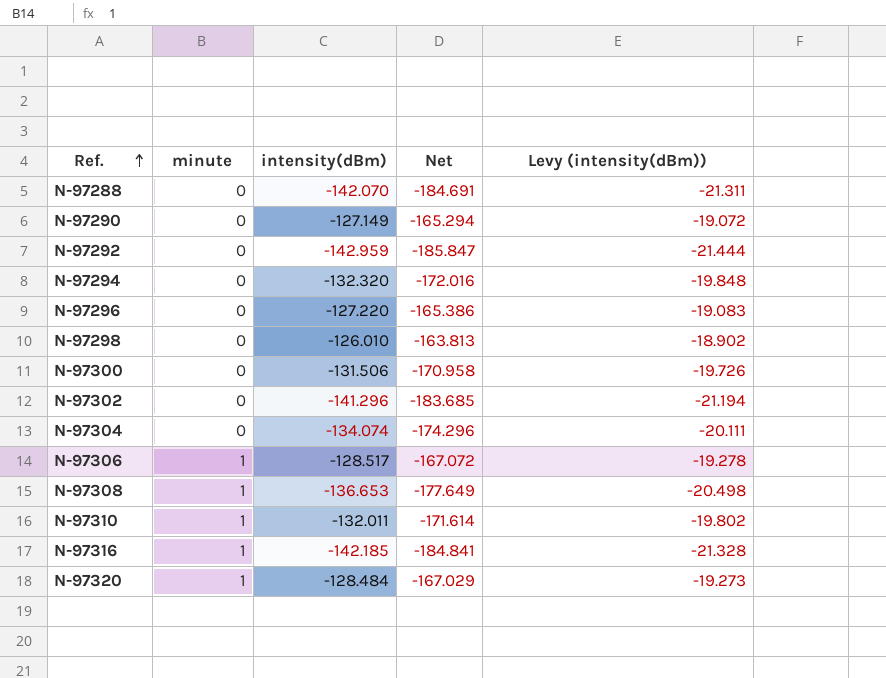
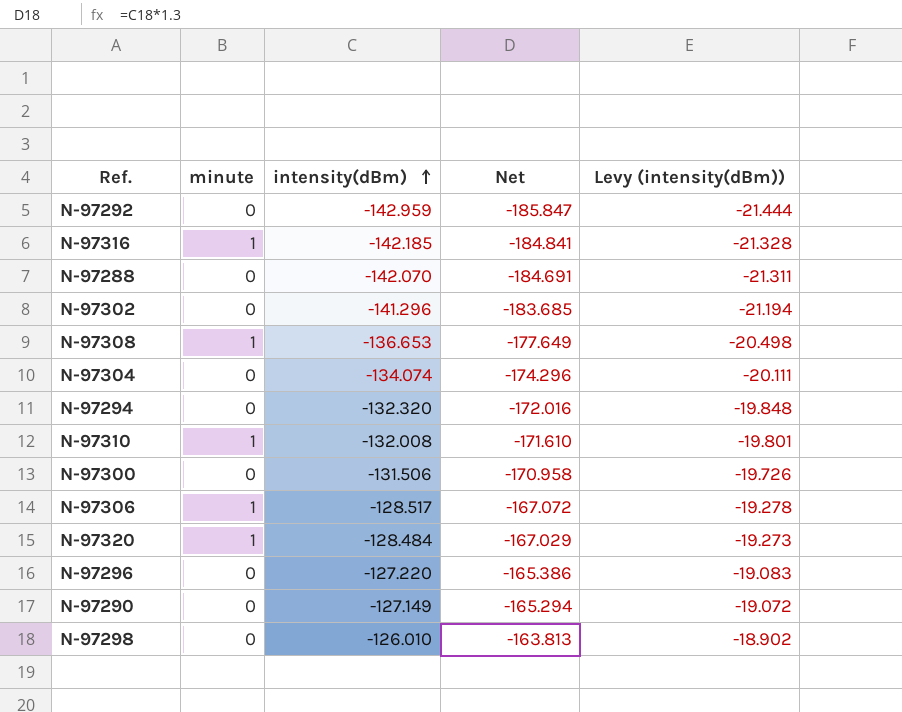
row order: Ref. ascending -> intensity(dBm) ascending
N-97310 | intensity(dBm): -132.011 -> -132.008
N-97310 | Net: -171.614 -> -171.610
N-97310 | Levy (intensity(dBm)): -19.802 -> -19.801

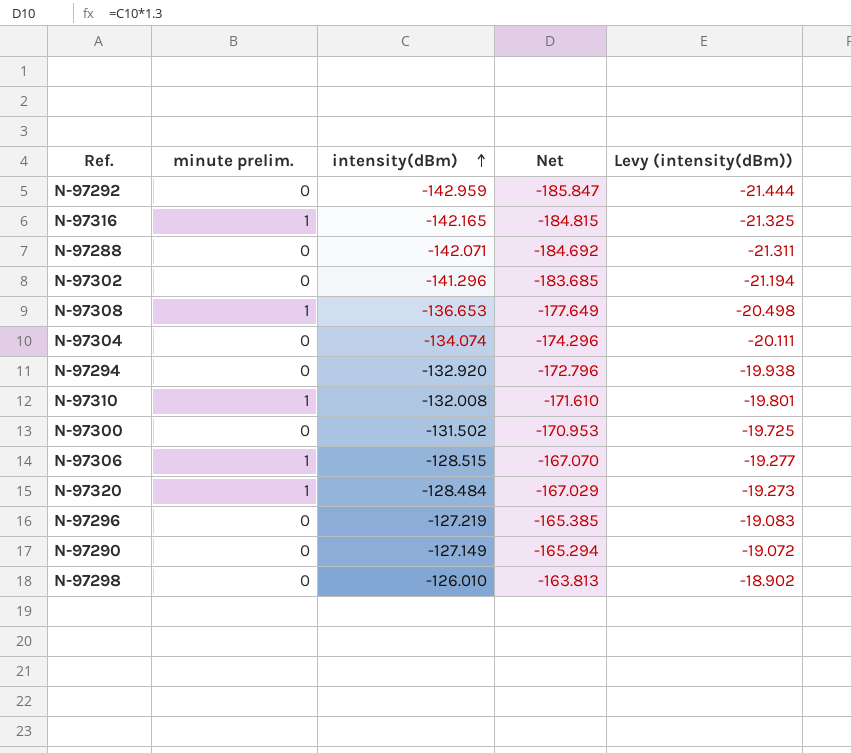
column name: minute -> minute prelim.
N-97316 | intensity(dBm): -142.185 -> -142.165
N-97316 | Net: -184.841 -> -184.815
N-97316 | Levy (intensity(dBm)): -21.328 -> -21.325
N-97288 | intensity(dBm): -142.070 -> -142.071
N-97288 | Net: -184.691 -> -184.692
N-97294 | intensity(dBm): -132.320 -> -132.920
N-97294 | Net: -172.016 -> -172.796
N-97294 | Levy (intensity(dBm)): -19.848 -> -19.938
N-97300 | intensity(dBm): -131.506 -> -131.502
N-97300 | Net: -170.958 -> -170.953
N-97300 | Levy (intensity(dBm)): -19.726 -> -19.725
N-97306 | intensity(dBm): -128.517 -> -128.515
N-97306 | Net: -167.072 -> -167.070
N-97306 | Levy (intensity(dBm)): -19.278 -> -19.277
N-97296 | intensity(dBm): -127.220 -> -127.219
N-97296 | Net: -165.386 -> -165.385

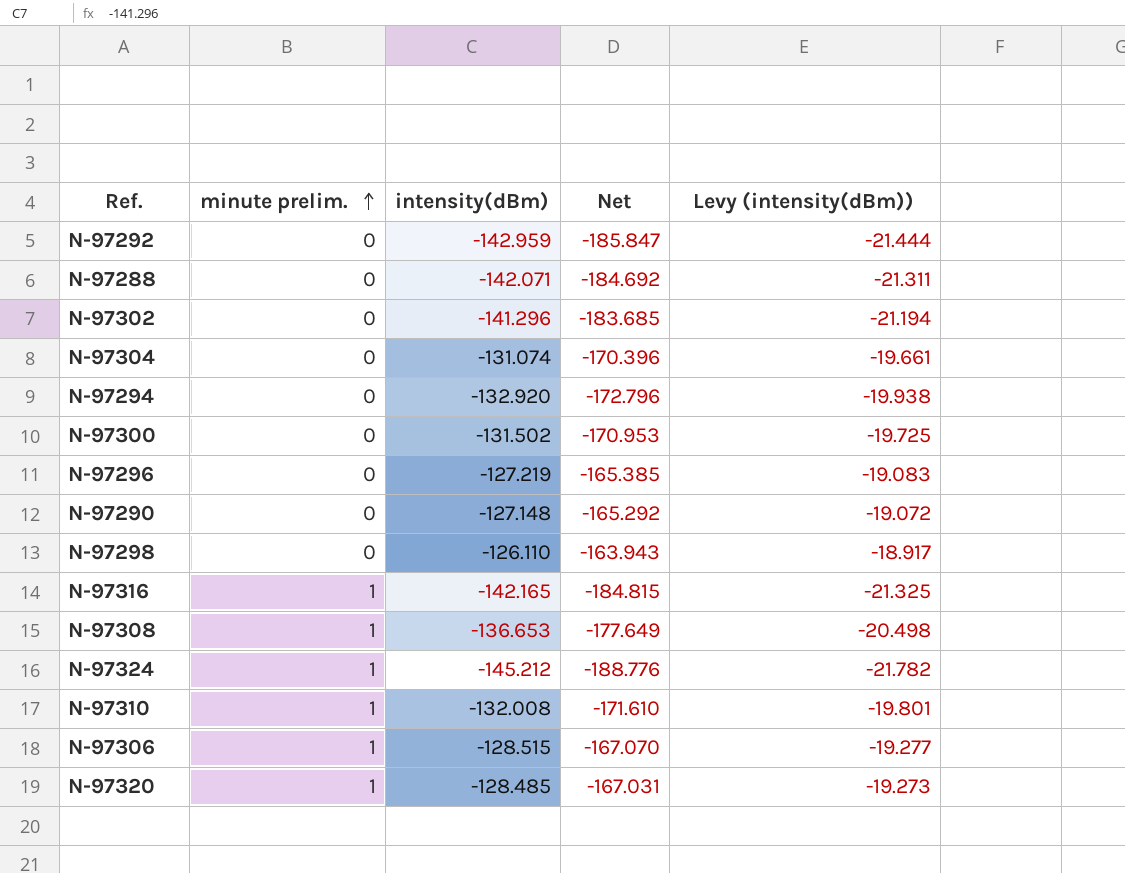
row order: intensity(dBm) ascending -> minute prelim. ascending
N-97304 | intensity(dBm): -134.074 -> -131.074
N-97304 | Net: -174.296 -> -170.396
N-97304 | Levy (intensity(dBm)): -20.111 -> -19.661
N-97290 | intensity(dBm): -127.149 -> -127.148
N-97290 | Net: -165.294 -> -165.292
N-97298 | intensity(dBm): -126.010 -> -126.110
N-97298 | Net: -163.813 -> -163.943
N-97298 | Levy (intensity(dBm)): -18.902 -> -18.917
row N-97324: none -> 1 | -145.212 | -188.776 | -21.782
N-97320 | intensity(dBm): -128.484 -> -128.485
N-97320 | Net: -167.029 -> -167.031

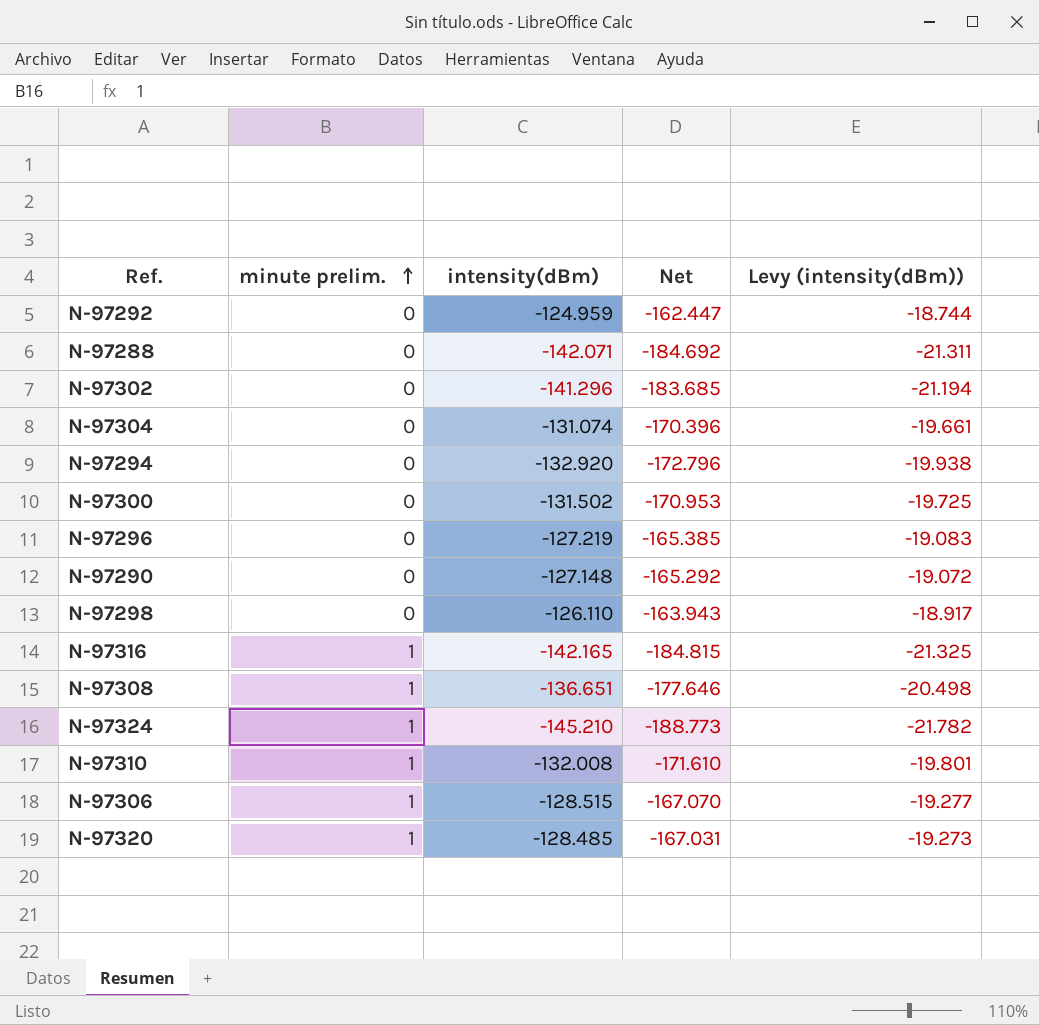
N-97292 | intensity(dBm): -142.959 -> -124.959
N-97292 | Net: -185.847 -> -162.447
N-97292 | Levy (intensity(dBm)): -21.444 -> -18.744
N-97308 | intensity(dBm): -136.653 -> -136.651
N-97308 | Net: -177.649 -> -177.646
N-97324 | intensity(dBm): -145.212 -> -145.210
N-97324 | Net: -188.776 -> -188.773

